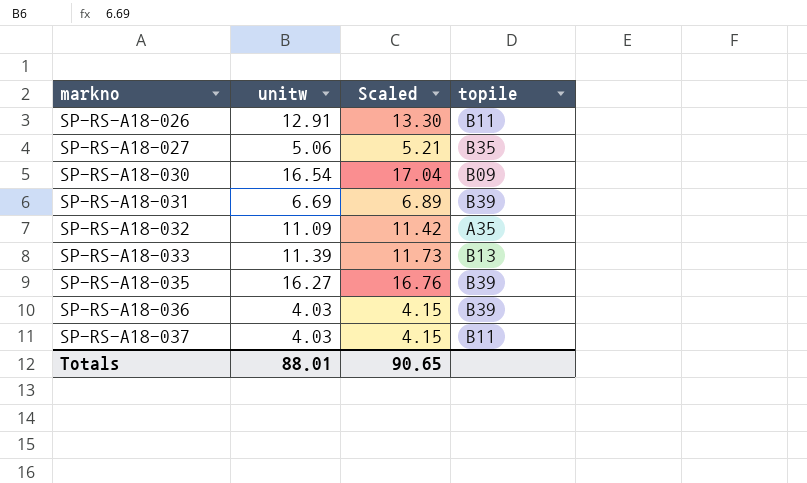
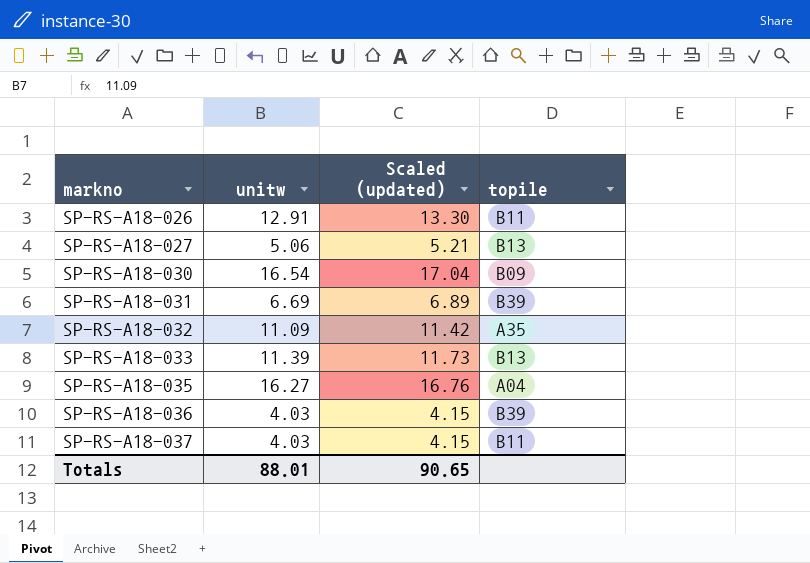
column name: Scaled -> Scaled (updated)
SP-RS-A18-027 | topile: B35 -> B13
SP-RS-A18-035 | topile: B39 -> A04

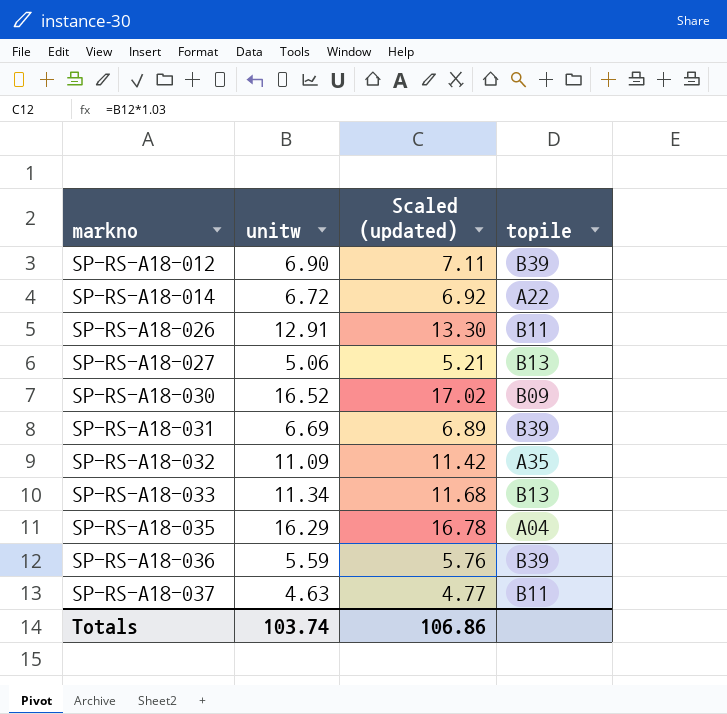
row SP-RS-A18-012: none -> 6.90 | 7.11 | B39
row SP-RS-A18-014: none -> 6.72 | 6.92 | A22
SP-RS-A18-030 | unitw: 16.54 -> 16.52
SP-RS-A18-030 | Scaled (updated): 17.04 -> 17.02
SP-RS-A18-033 | unitw: 11.39 -> 11.34
SP-RS-A18-033 | Scaled (updated): 11.73 -> 11.68
SP-RS-A18-035 | unitw: 16.27 -> 16.29
SP-RS-A18-035 | Scaled (updated): 16.76 -> 16.78
SP-RS-A18-036 | unitw: 4.03 -> 5.59
SP-RS-A18-036 | Scaled (updated): 4.15 -> 5.76
SP-RS-A18-037 | unitw: 4.03 -> 4.63
SP-RS-A18-037 | Scaled (updated): 4.15 -> 4.77
Totals | unitw: 88.01 -> 103.74
Totals | Scaled (updated): 90.65 -> 106.86

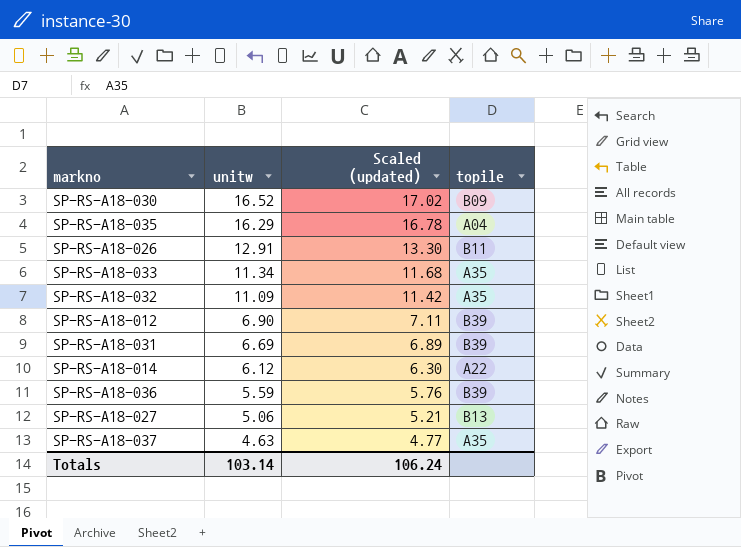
row order: markno ascending -> unitw descending
SP-RS-A18-033 | topile: B13 -> A35
SP-RS-A18-014 | unitw: 6.72 -> 6.12
SP-RS-A18-014 | Scaled (updated): 6.92 -> 6.30
SP-RS-A18-037 | topile: B11 -> A35
Totals | unitw: 103.74 -> 103.14
Totals | Scaled (updated): 106.86 -> 106.24

